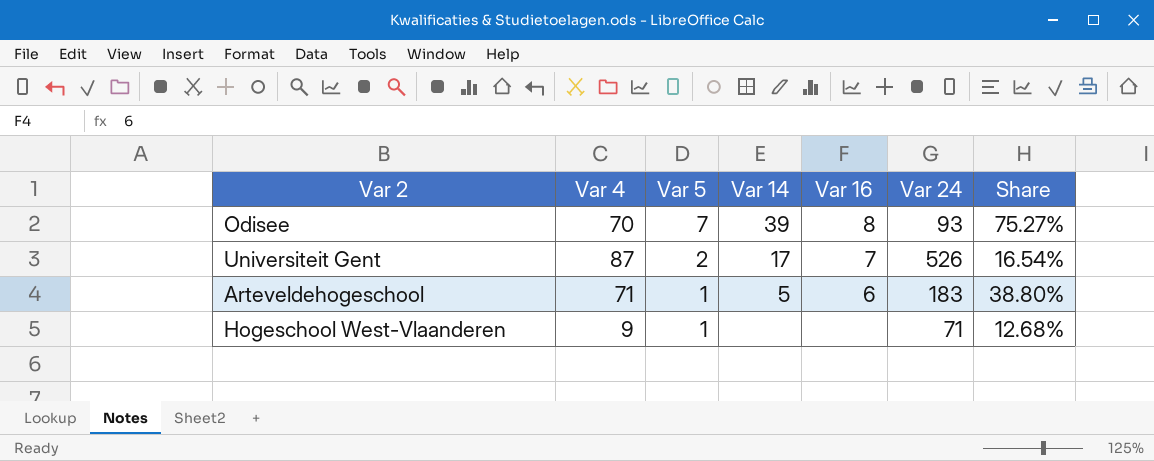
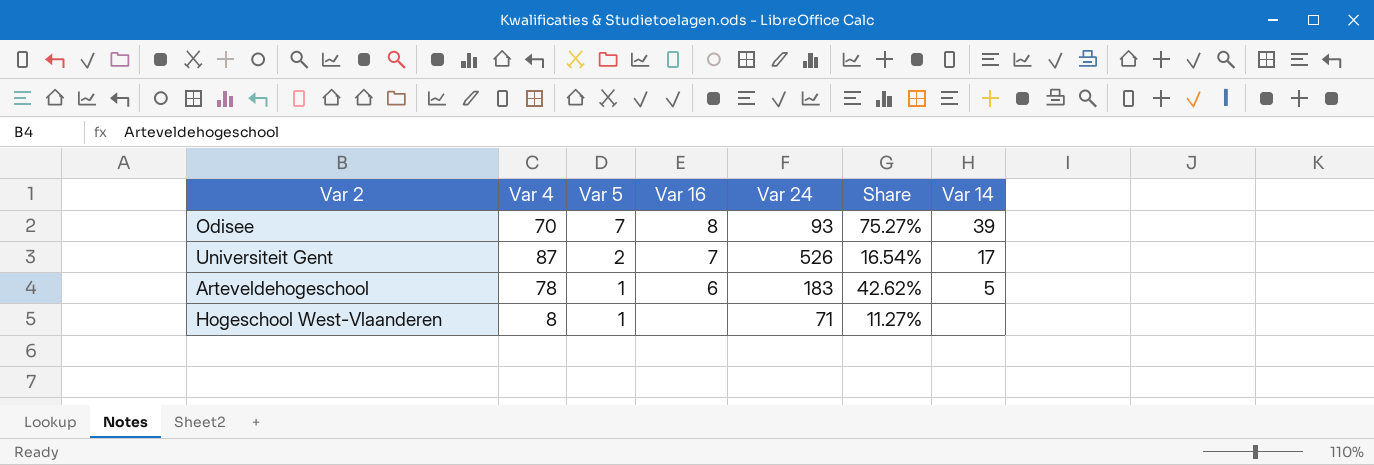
column Var 14 | position: 4 -> 7
Arteveldehogeschool | Var 4: 71 -> 78
Arteveldehogeschool | Share: 38.80% -> 42.62%
Hogeschool West-Vlaanderen | Var 4: 9 -> 8
Hogeschool West-Vlaanderen | Share: 12.68% -> 11.27%

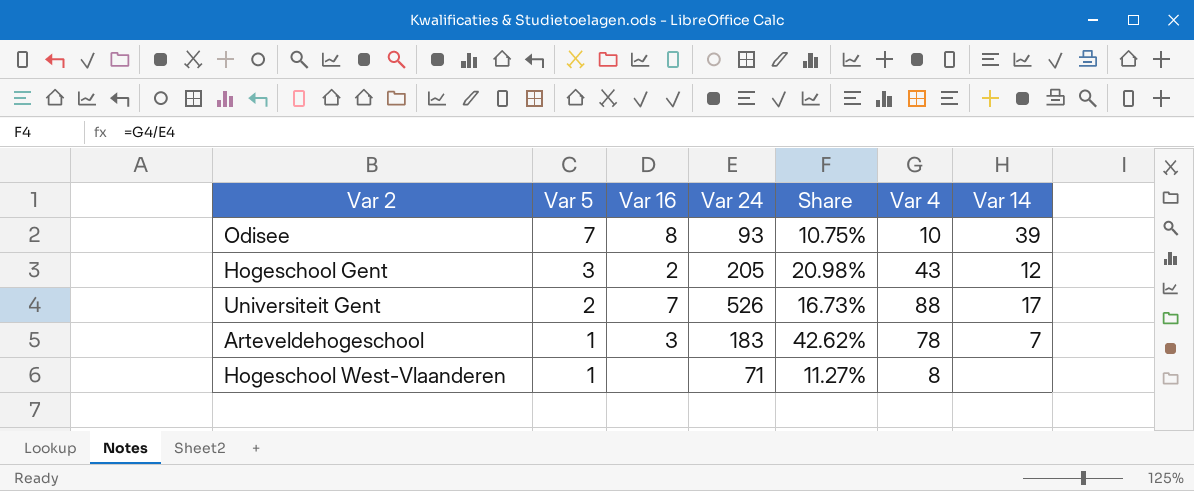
column Var 4 | position: 2 -> 6
Odisee | Share: 75.27% -> 10.75%
Odisee | Var 4: 70 -> 10
row Hogeschool Gent: none -> 3 | 2 | 205 | 20.98% | 43 | 12
Universiteit Gent | Share: 16.54% -> 16.73%
Universiteit Gent | Var 4: 87 -> 88
Arteveldehogeschool | Var 16: 6 -> 3
Arteveldehogeschool | Var 14: 5 -> 7

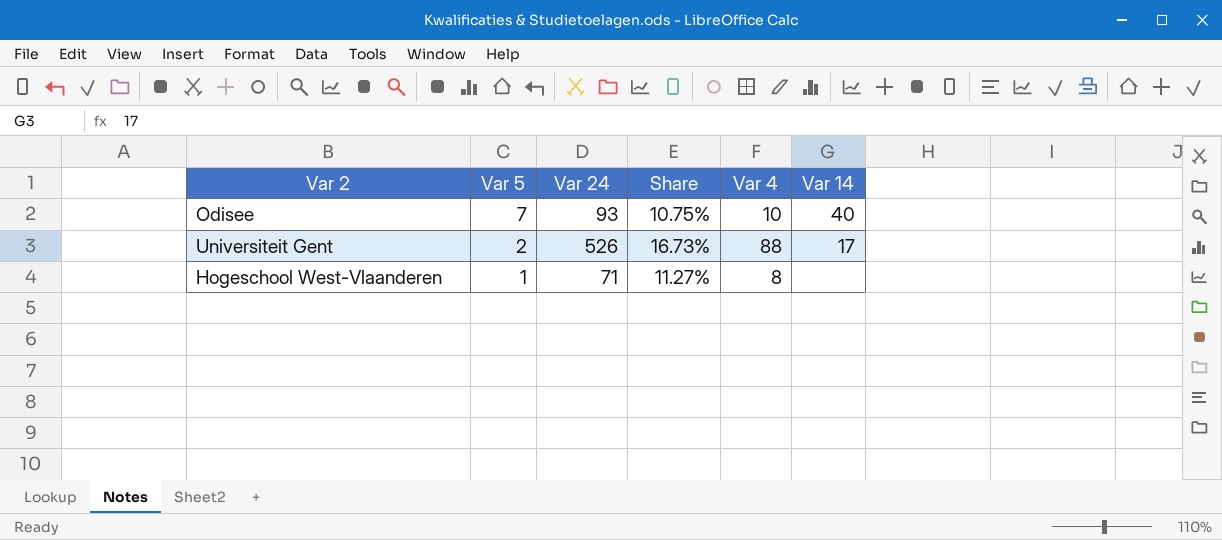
column Var 16 | position: 3 -> none
row Hogeschool Gent: 3 | 2 | 205 | 20.98% | 43 | 12 -> none
row Arteveldehogeschool: 1 | 3 | 183 | 42.62% | 78 | 7 -> none
Odisee | Var 14: 39 -> 40

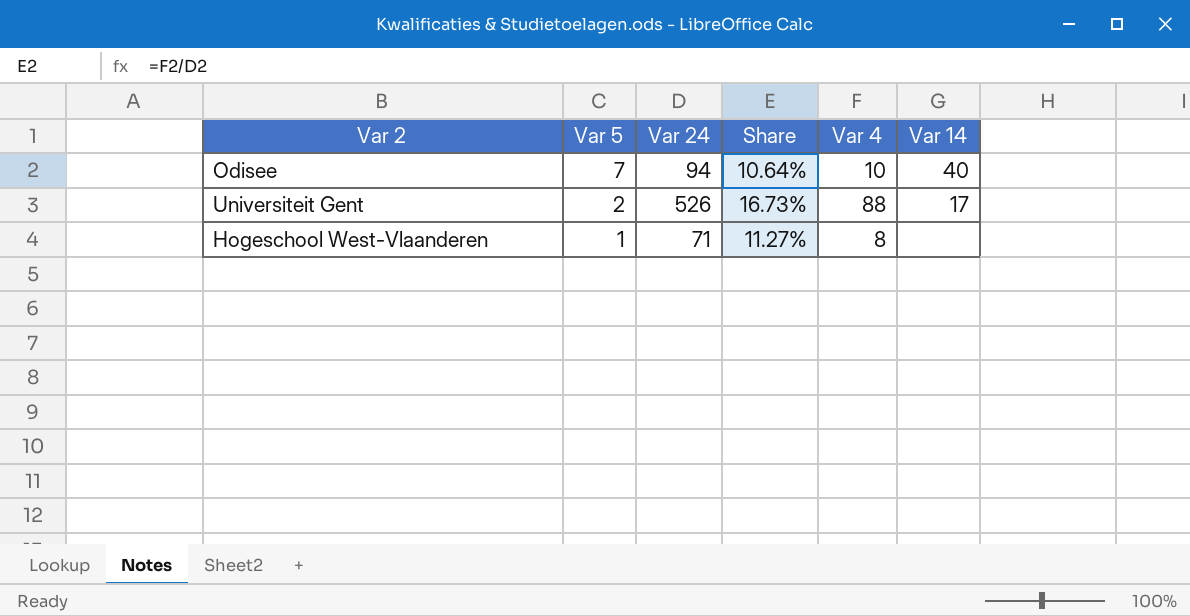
Odisee | Var 24: 93 -> 94
Odisee | Share: 10.75% -> 10.64%

